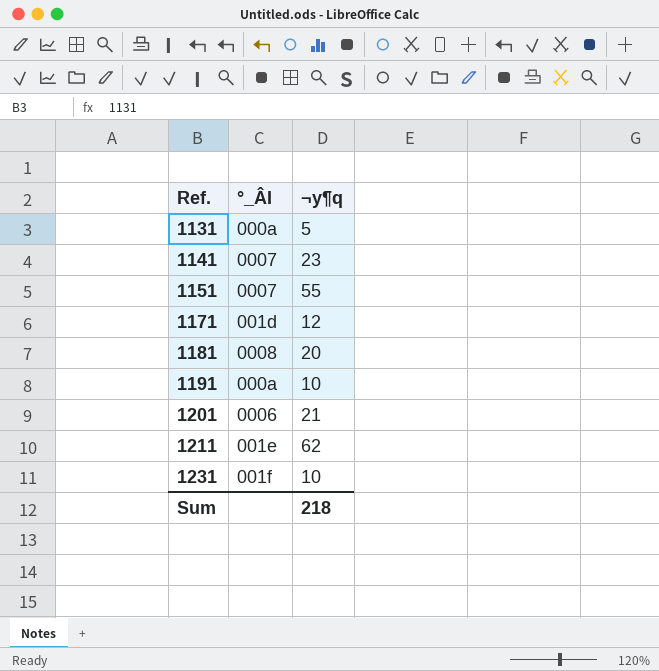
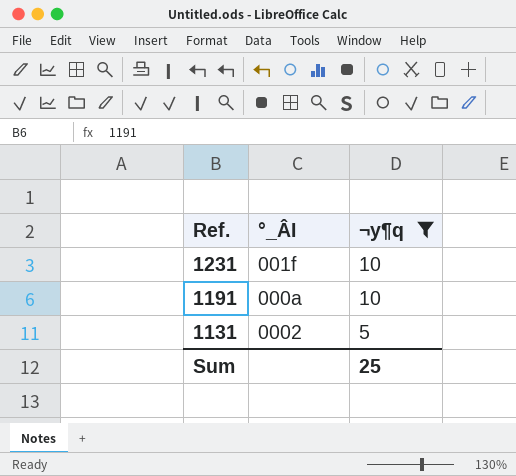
filter: none -> ¬y¶q <= 10
row order: Ref. ascending -> Ref. descending
1131 | °_ÂI: 000a -> 0002
Sum | ¬y¶q: 218 -> 25

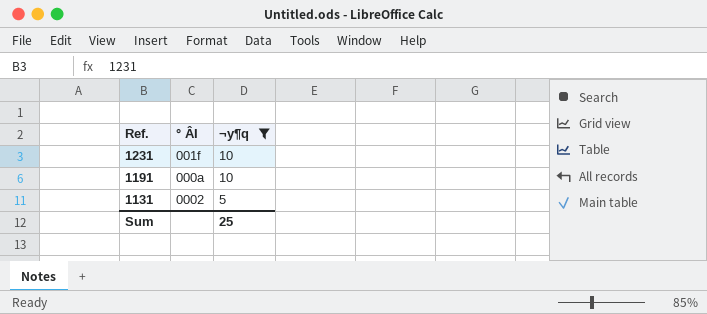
column name: °_ÂI -> ° ÂI

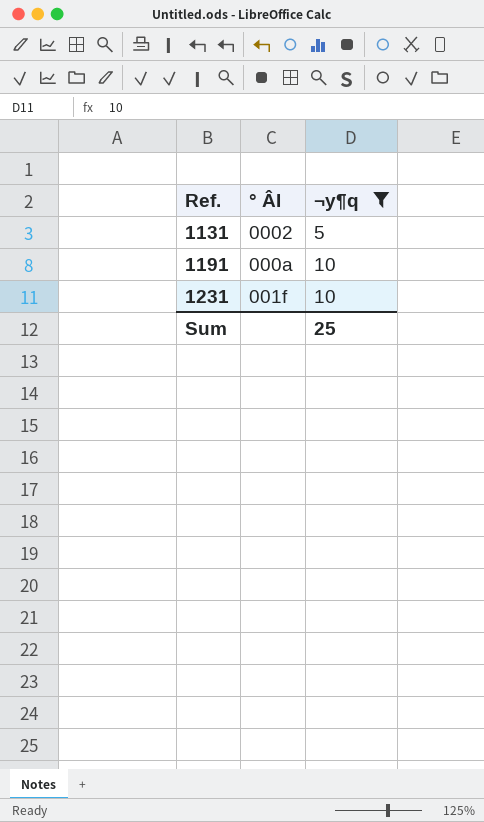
row order: Ref. descending -> Ref. ascending

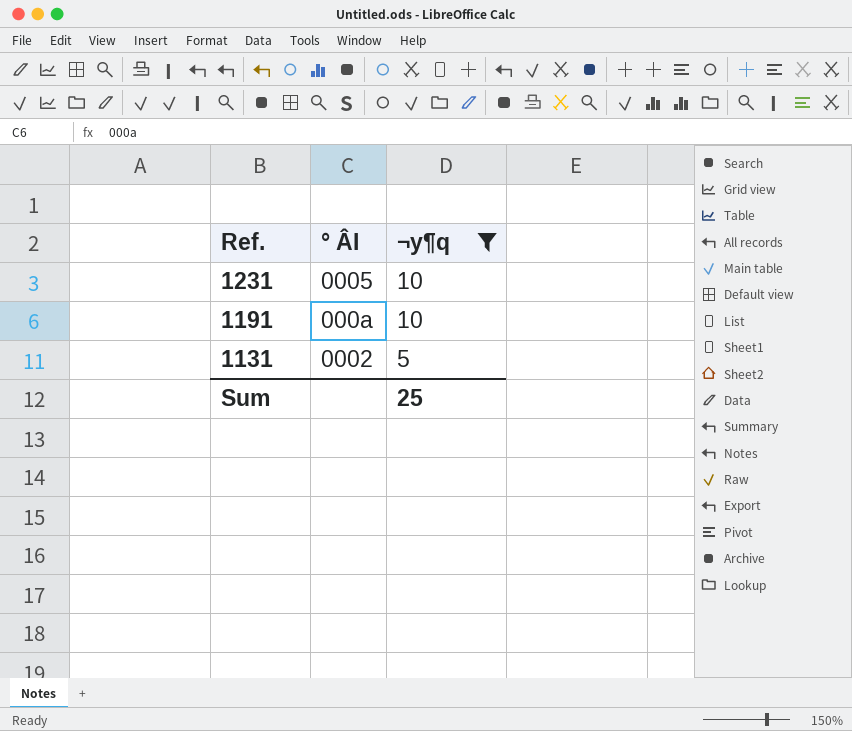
row order: Ref. ascending -> Ref. descending
1231 | ° ÂI: 001f -> 0005

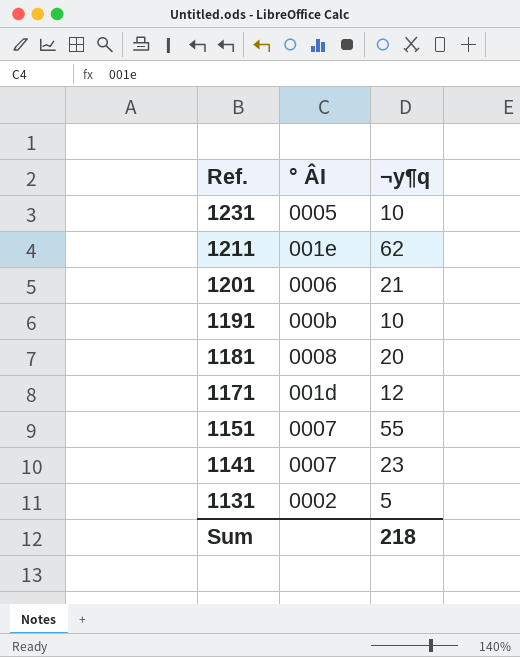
filter: ¬y¶q <= 10 -> none
1191 | ° ÂI: 000a -> 000b
Sum | ¬y¶q: 25 -> 218

